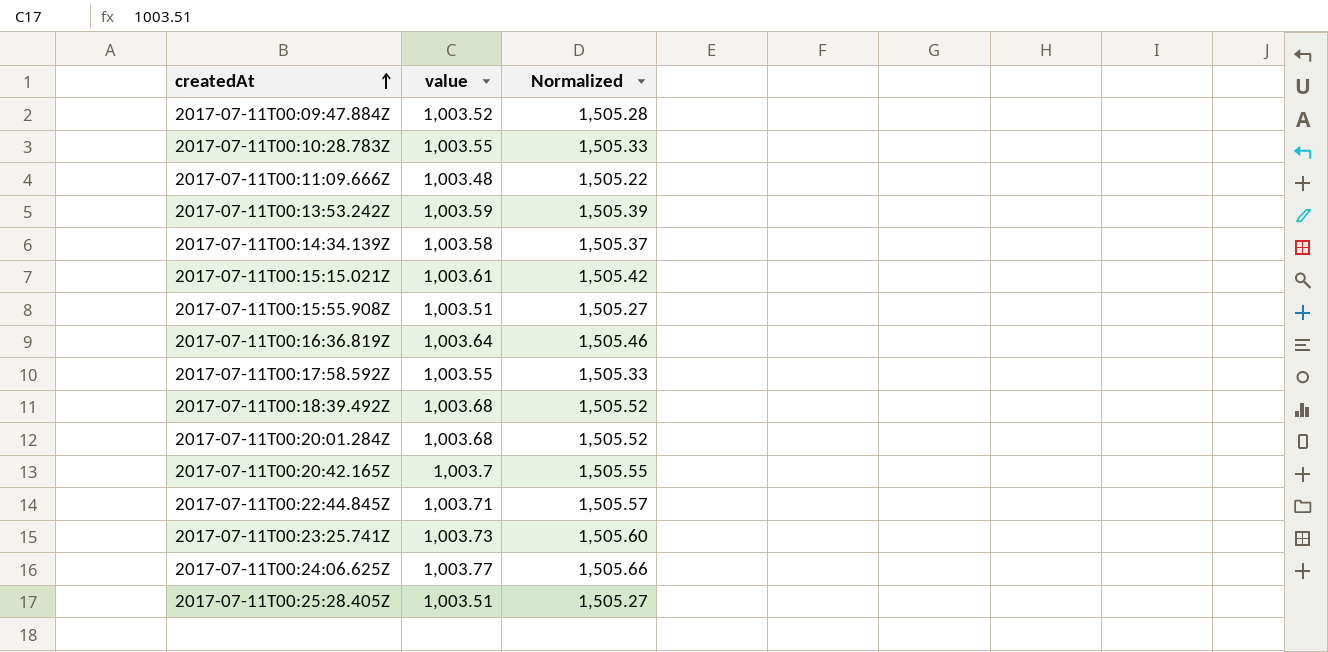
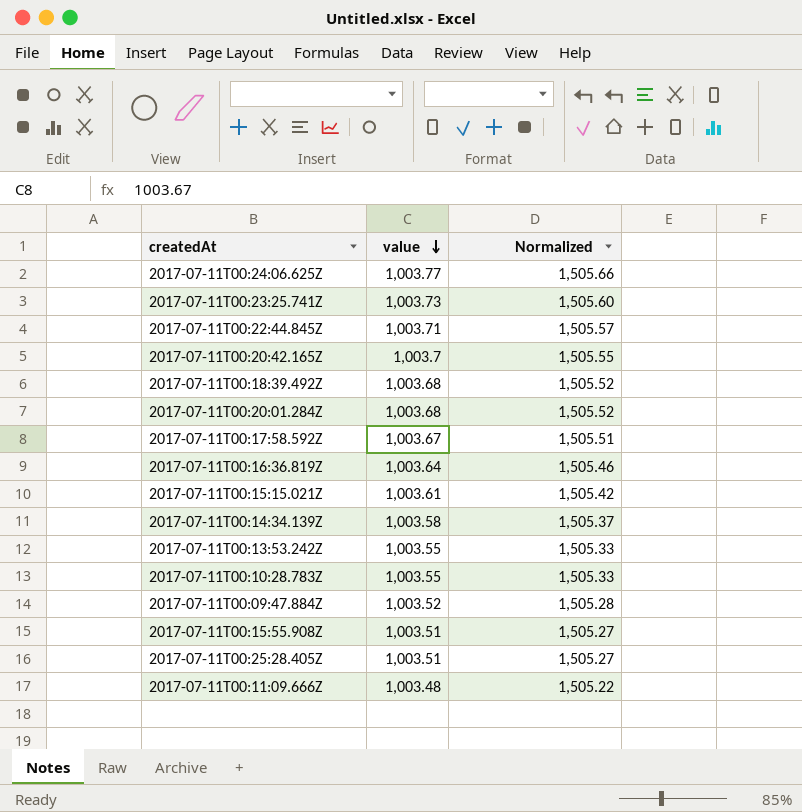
row order: createdAt ascending -> value descending
2017-07-11T00:17:58.592Z | value: 1,003.55 -> 1,003.67
2017-07-11T00:17:58.592Z | Normalized: 1,505.33 -> 1,505.51
2017-07-11T00:13:53.242Z | value: 1,003.59 -> 1,003.55
2017-07-11T00:13:53.242Z | Normalized: 1,505.39 -> 1,505.33

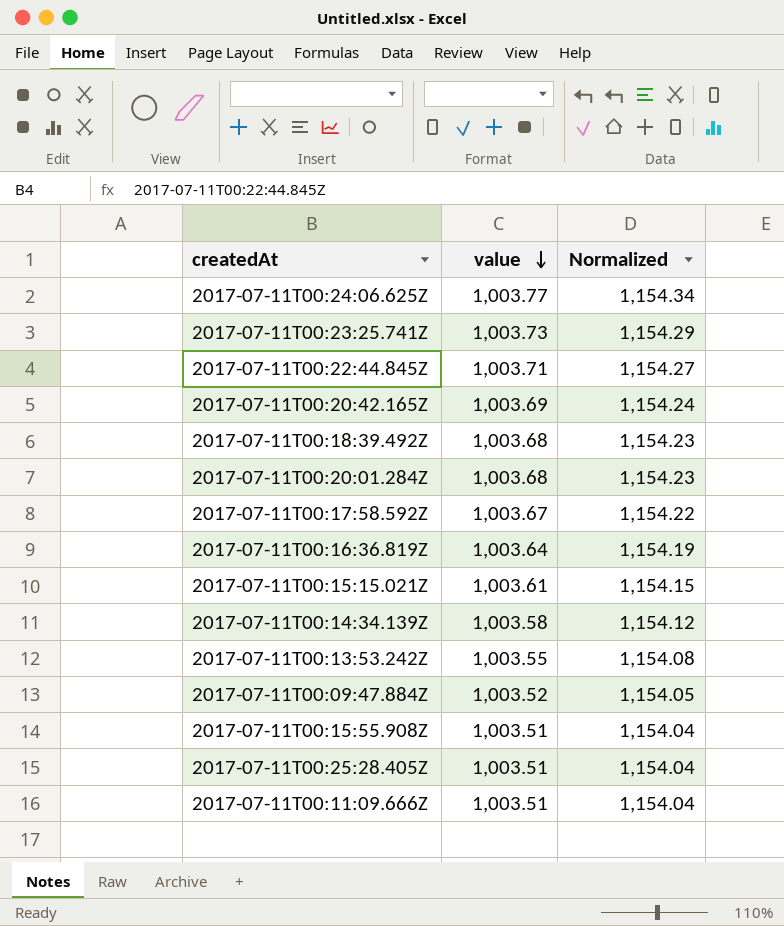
column Normalized | formula: [value] * 1.5 -> [value] * 1.15
row 2017-07-11T00:10:28.783Z: 1,003.55 | 1,505.33 -> none
2017-07-11T00:20:42.165Z | value: 1,003.7 -> 1,003.69
2017-07-11T00:11:09.666Z | value: 1,003.48 -> 1,003.51

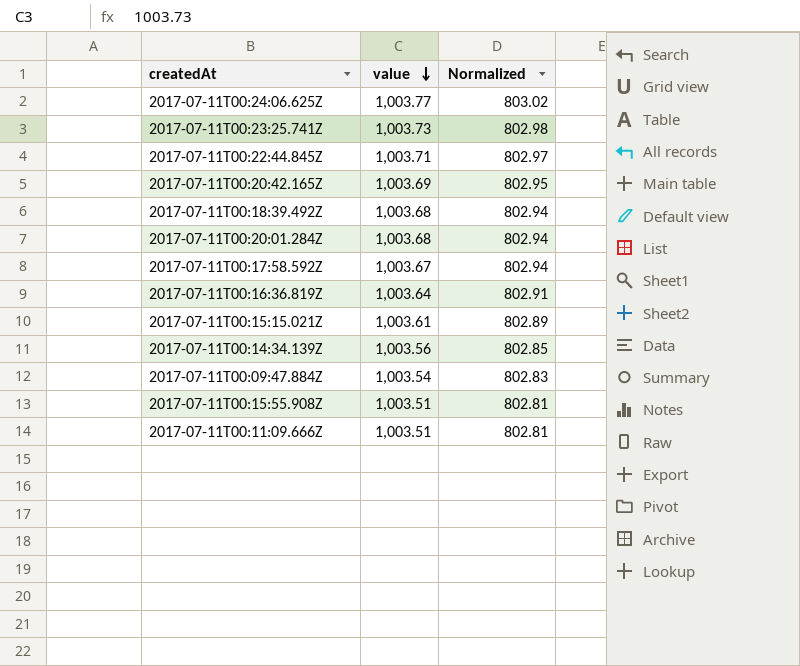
column Normalized | formula: [value] * 1.15 -> [value] * 0.8
row 2017-07-11T00:13:53.242Z: 1,003.55 | 1,154.08 -> none
row 2017-07-11T00:25:28.405Z: 1,003.51 | 1,154.04 -> none
2017-07-11T00:14:34.139Z | value: 1,003.58 -> 1,003.56
2017-07-11T00:09:47.884Z | value: 1,003.52 -> 1,003.54

